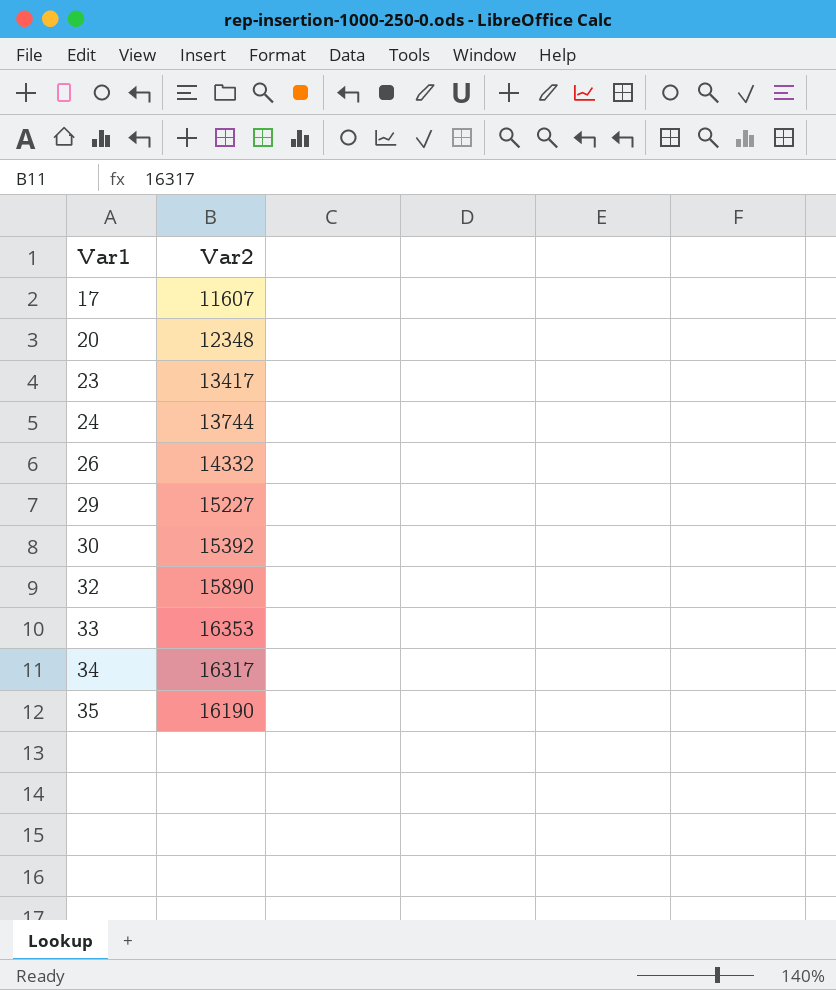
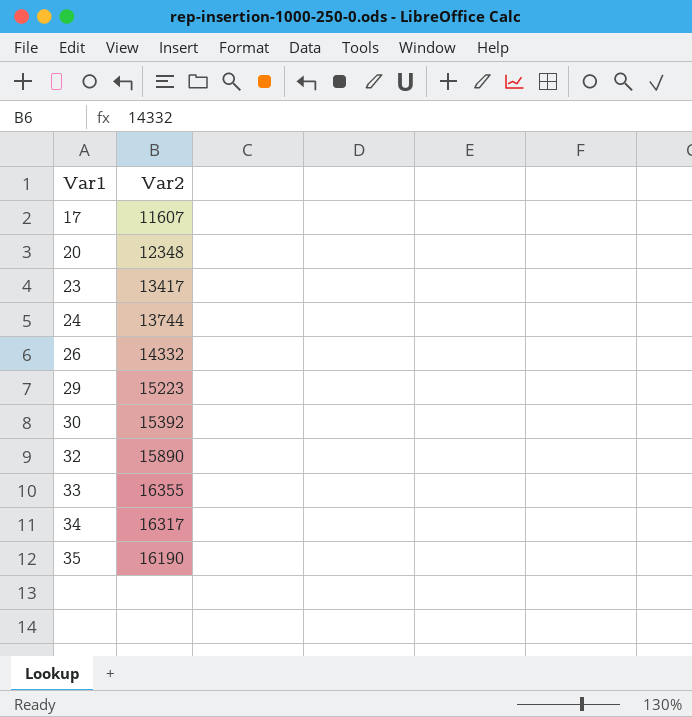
29 | Var2: 15227 -> 15223
33 | Var2: 16353 -> 16355

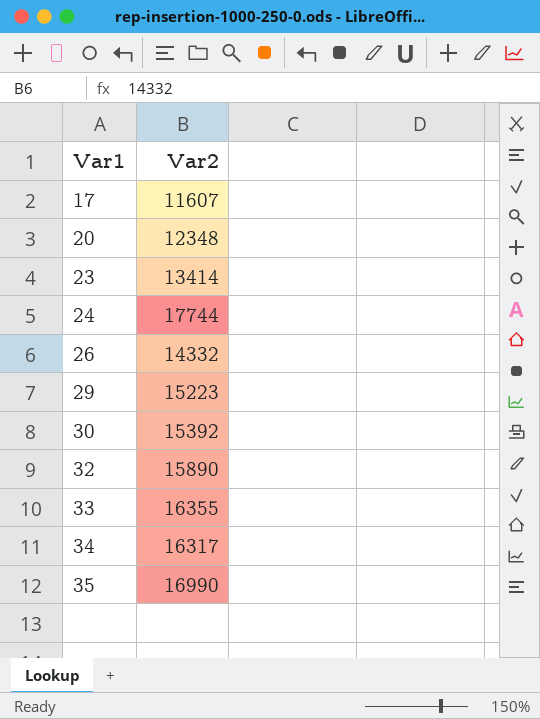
23 | Var2: 13417 -> 13414
24 | Var2: 13744 -> 17744
35 | Var2: 16190 -> 16990

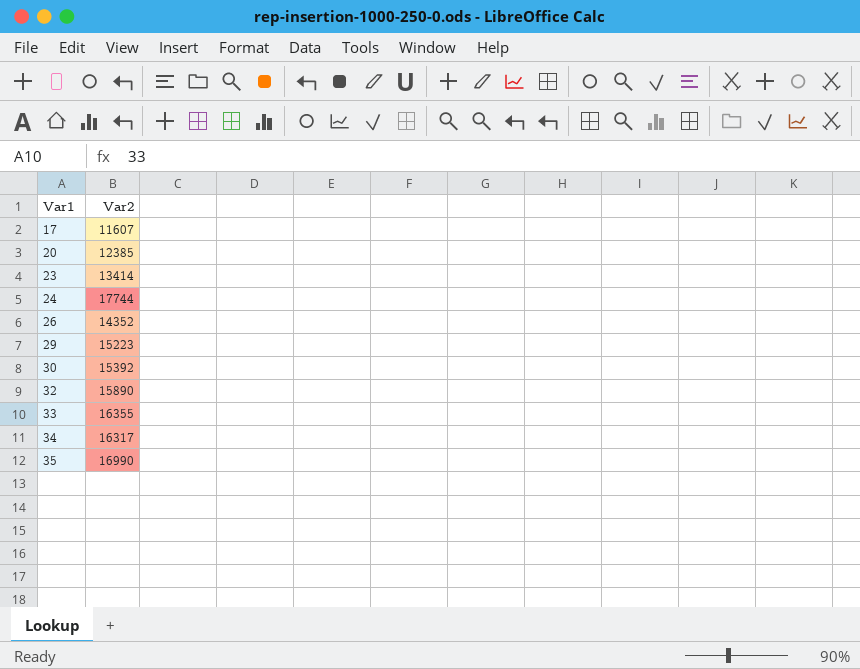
20 | Var2: 12348 -> 12385
26 | Var2: 14332 -> 14352

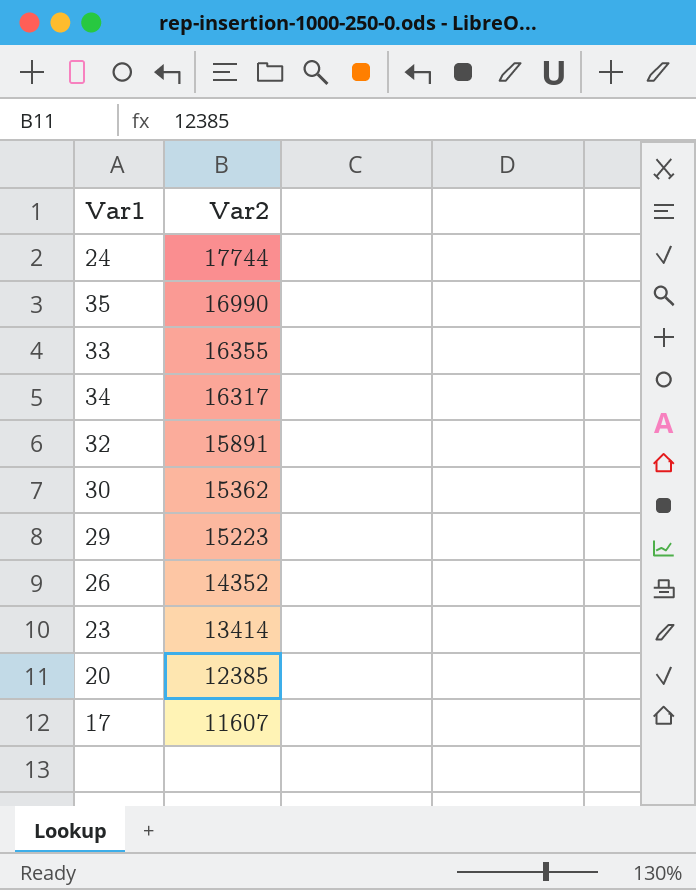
row order: Var1 ascending -> Var2 descending
32 | Var2: 15890 -> 15891
30 | Var2: 15392 -> 15362

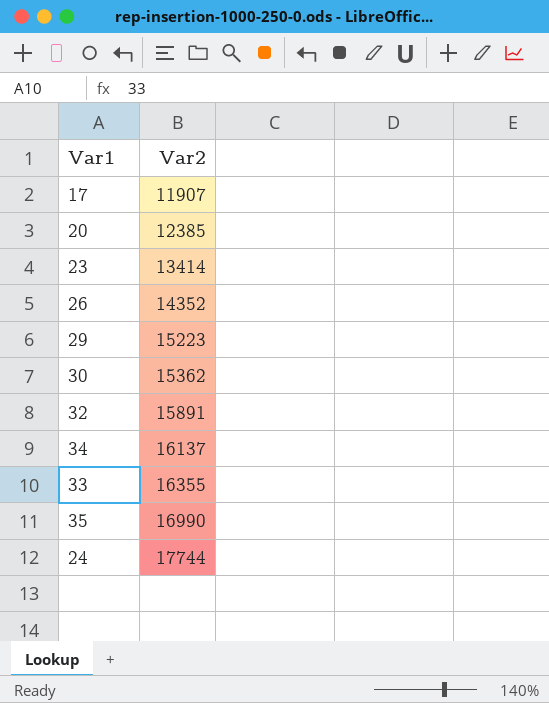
row order: Var2 descending -> Var2 ascending
17 | Var2: 11607 -> 11907
34 | Var2: 16317 -> 16137

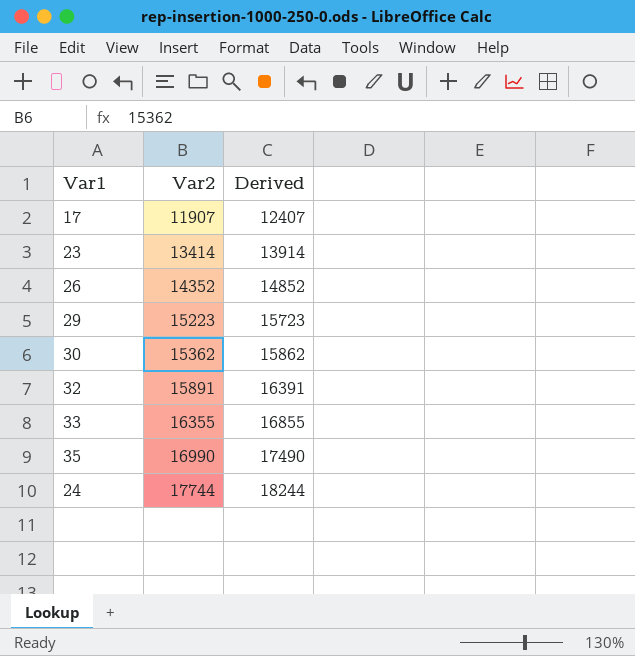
column Derived | formula: none -> [Var2] + 500
row 20: 12385 -> none
row 34: 16137 -> none

